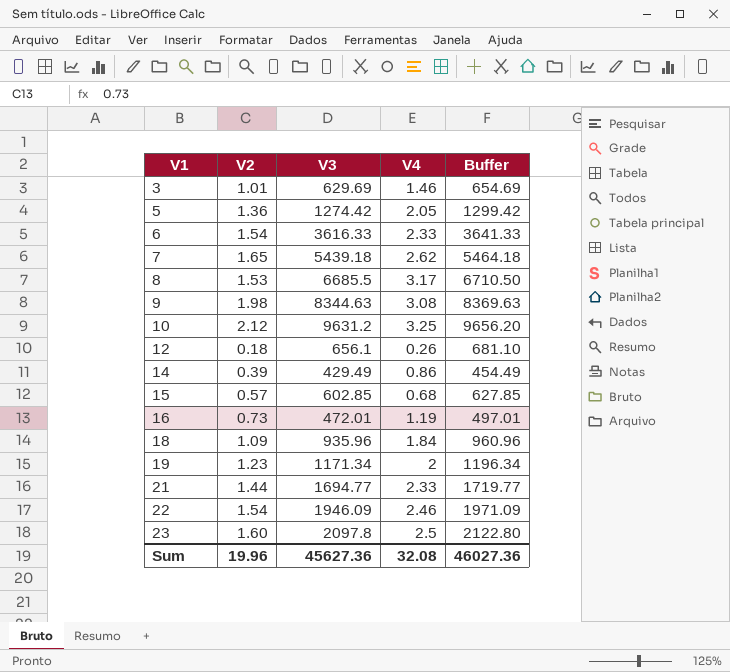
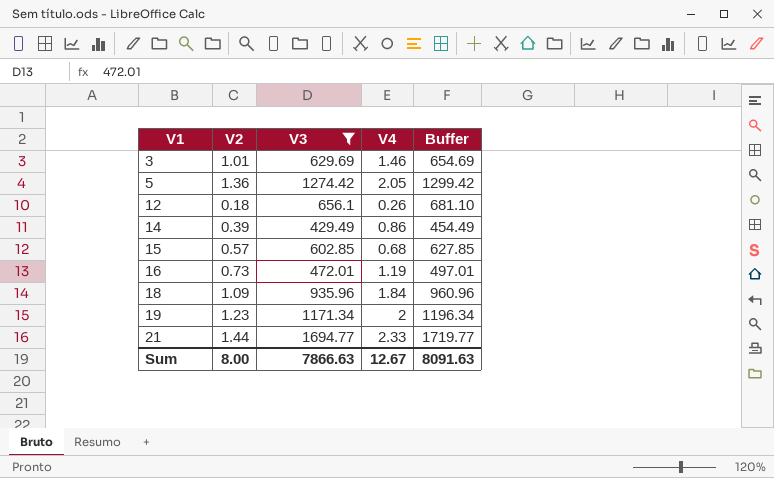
filter: none -> V3 <= 1694.77
Sum | V2: 19.96 -> 8.00
Sum | V3: 45627.36 -> 7866.63
Sum | V4: 32.08 -> 12.67
Sum | Buffer: 46027.36 -> 8091.63

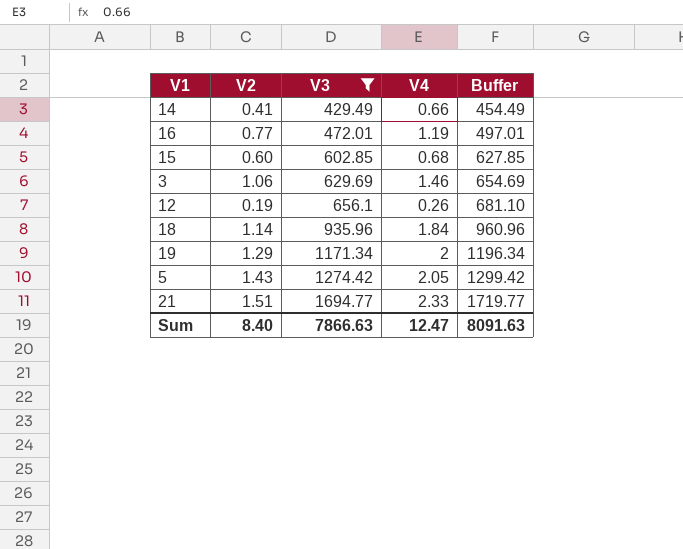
row order: V1 ascending -> V3 ascending
14 | V2: 0.39 -> 0.41
14 | V4: 0.86 -> 0.66
16 | V2: 0.73 -> 0.77
15 | V2: 0.57 -> 0.60
3 | V2: 1.01 -> 1.06
12 | V2: 0.18 -> 0.19
18 | V2: 1.09 -> 1.14
19 | V2: 1.23 -> 1.29
5 | V2: 1.36 -> 1.43
21 | V2: 1.44 -> 1.51
Sum | V2: 8.00 -> 8.40
Sum | V4: 12.67 -> 12.47

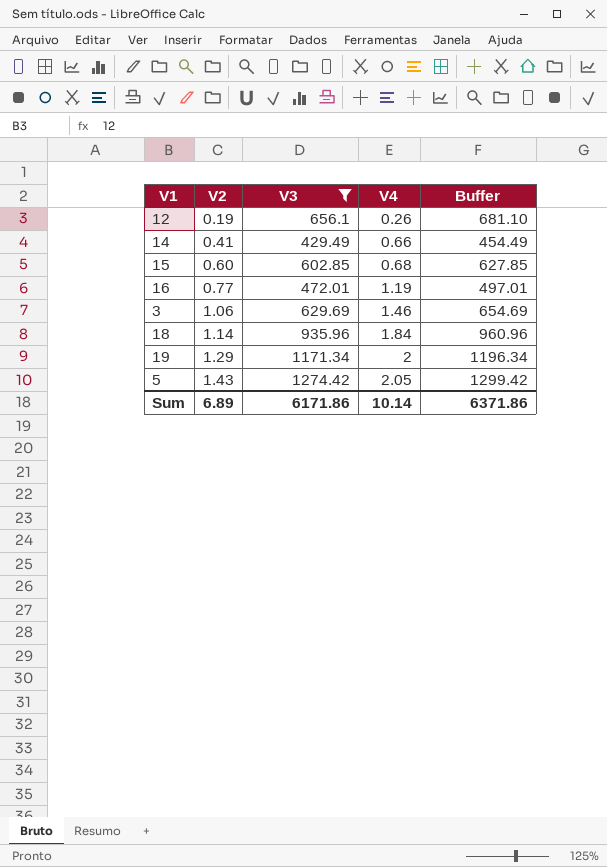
row order: V3 ascending -> V2 ascending
row 21: 1.51 | 1694.77 | 2.33 | 1719.77 -> none
Sum | V2: 8.40 -> 6.89
Sum | V3: 7866.63 -> 6171.86
Sum | V4: 12.47 -> 10.14
Sum | Buffer: 8091.63 -> 6371.86

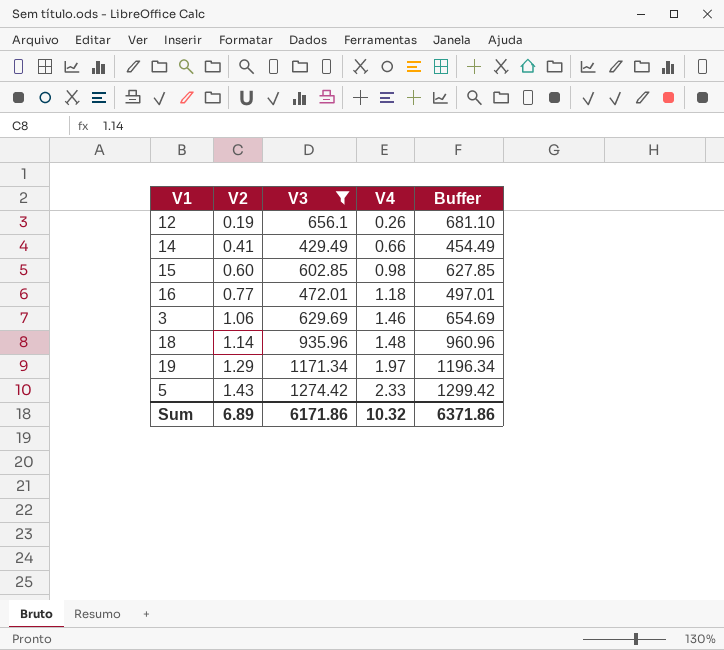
15 | V4: 0.68 -> 0.98
16 | V4: 1.19 -> 1.18
18 | V4: 1.84 -> 1.48
19 | V4: 2 -> 1.97
5 | V4: 2.05 -> 2.33
Sum | V4: 10.14 -> 10.32

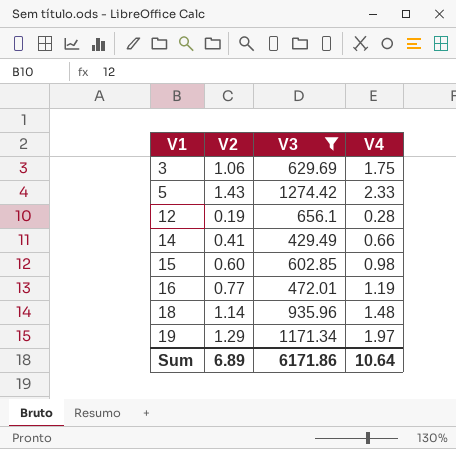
row order: V2 ascending -> V1 ascending
column Buffer | formula: [V3] + 25 -> none
3 | V4: 1.46 -> 1.75
12 | V4: 0.26 -> 0.28
16 | V4: 1.18 -> 1.19
Sum | V4: 10.32 -> 10.64

